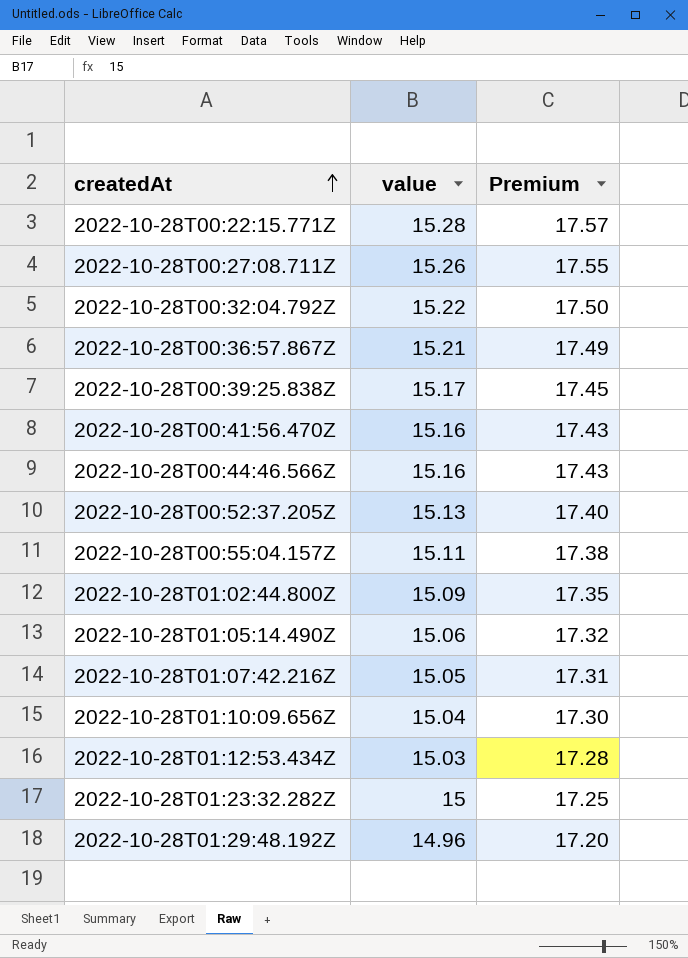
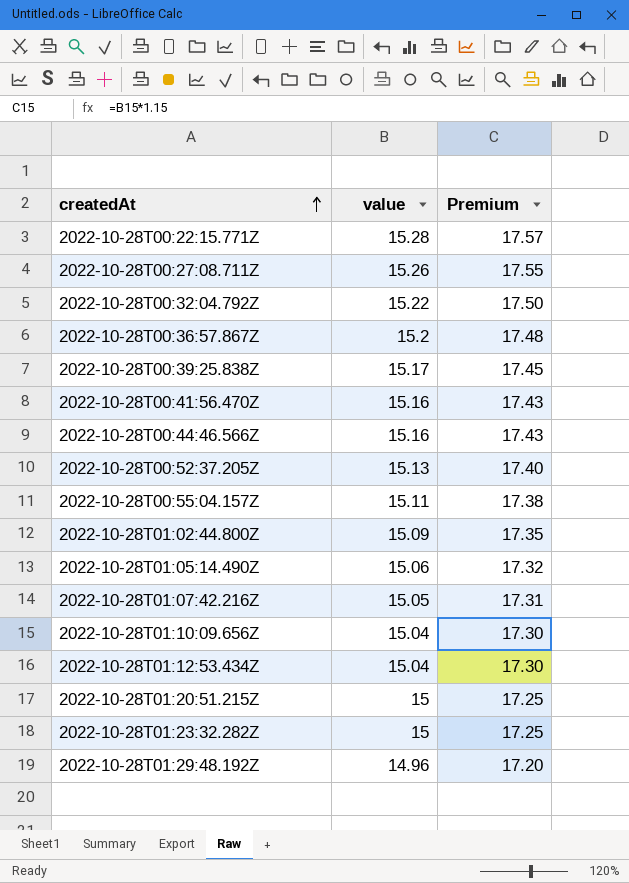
2022-10-28T00:36:57.867Z | value: 15.21 -> 15.2
2022-10-28T00:36:57.867Z | Premium: 17.49 -> 17.48
2022-10-28T01:12:53.434Z | value: 15.03 -> 15.04
2022-10-28T01:12:53.434Z | Premium: 17.28 -> 17.30
row 2022-10-28T01:20:51.215Z: none -> 15 | 17.25

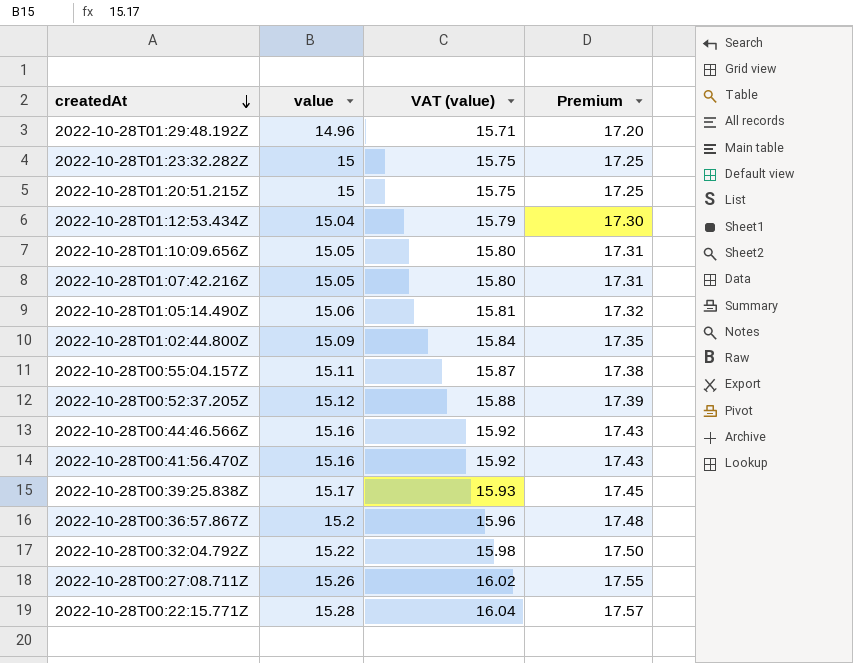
row order: createdAt ascending -> createdAt descending
column VAT (value) | formula: none -> [value] * 1.05
2022-10-28T01:10:09.656Z | value: 15.04 -> 15.05
2022-10-28T01:10:09.656Z | Premium: 17.30 -> 17.31
2022-10-28T00:52:37.205Z | value: 15.13 -> 15.12
2022-10-28T00:52:37.205Z | Premium: 17.40 -> 17.39

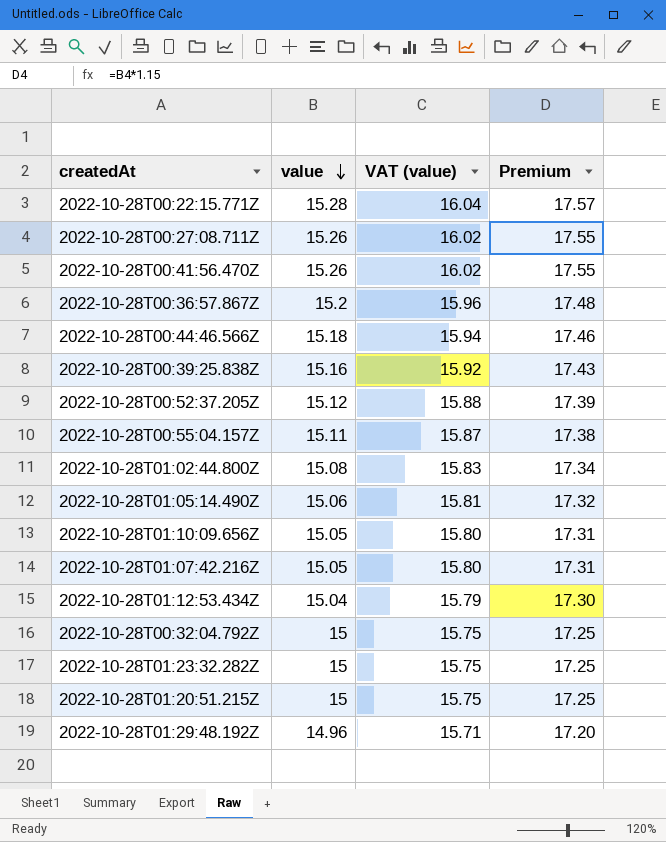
row order: createdAt descending -> value descending
2022-10-28T00:41:56.470Z | value: 15.16 -> 15.26
2022-10-28T00:41:56.470Z | VAT (value): 15.92 -> 16.02
2022-10-28T00:41:56.470Z | Premium: 17.43 -> 17.55
2022-10-28T00:44:46.566Z | value: 15.16 -> 15.18
2022-10-28T00:44:46.566Z | VAT (value): 15.92 -> 15.94
2022-10-28T00:44:46.566Z | Premium: 17.43 -> 17.46
2022-10-28T00:39:25.838Z | value: 15.17 -> 15.16
2022-10-28T00:39:25.838Z | VAT (value): 15.93 -> 15.92
2022-10-28T00:39:25.838Z | Premium: 17.45 -> 17.43
2022-10-28T01:02:44.800Z | value: 15.09 -> 15.08
2022-10-28T01:02:44.800Z | VAT (value): 15.84 -> 15.83
2022-10-28T01:02:44.800Z | Premium: 17.35 -> 17.34
2022-10-28T00:32:04.792Z | value: 15.22 -> 15
2022-10-28T00:32:04.792Z | VAT (value): 15.98 -> 15.75
2022-10-28T00:32:04.792Z | Premium: 17.50 -> 17.25

